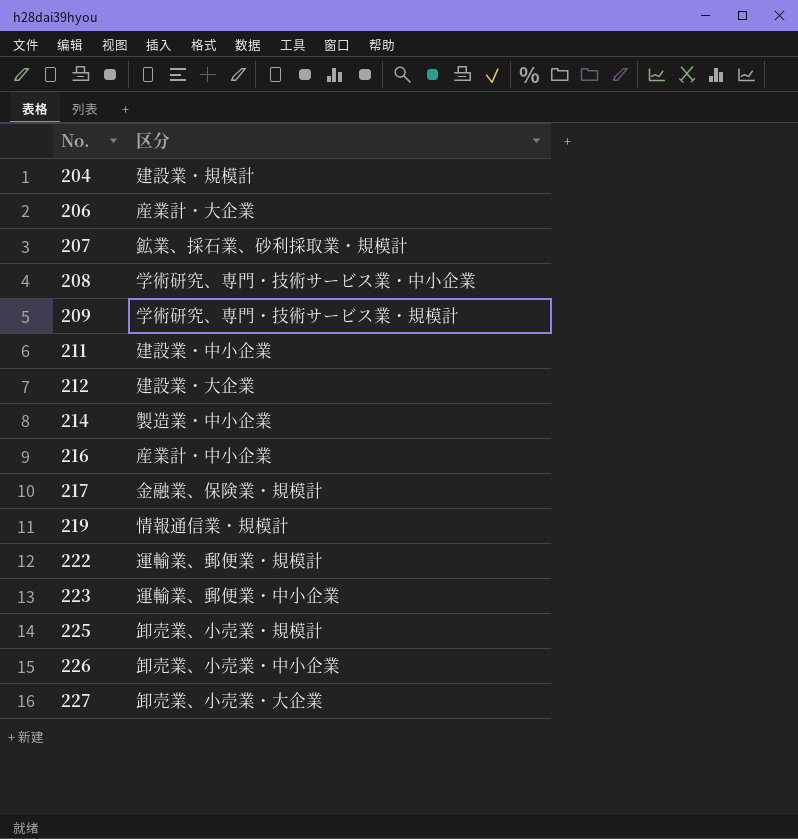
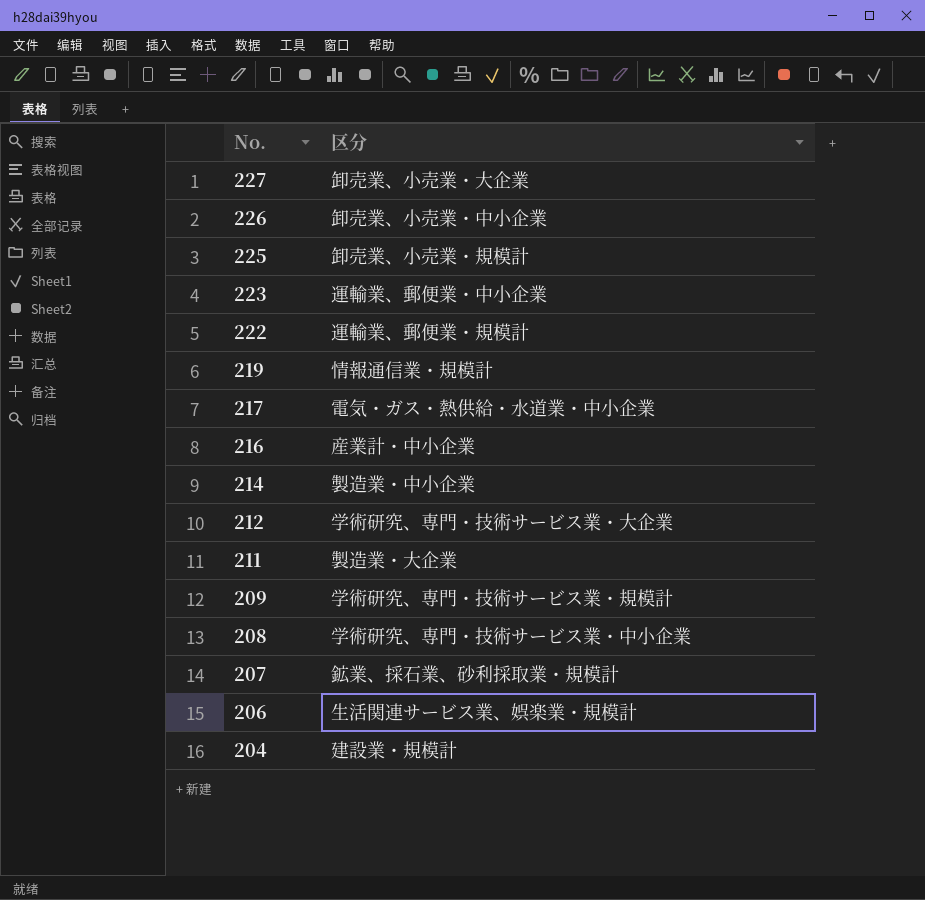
row order: No. ascending -> No. descending
217 | 区分: 金融業、保険業・規模計 -> 電気・ガス・熱供給・水道業・中小企業
212 | 区分: 建設業・大企業 -> 学術研究、専門・技術サービス業・大企業
211 | 区分: 建設業・中小企業 -> 製造業・大企業
206 | 区分: 産業計・大企業 -> 生活関連サービス業、娯楽業・規模計

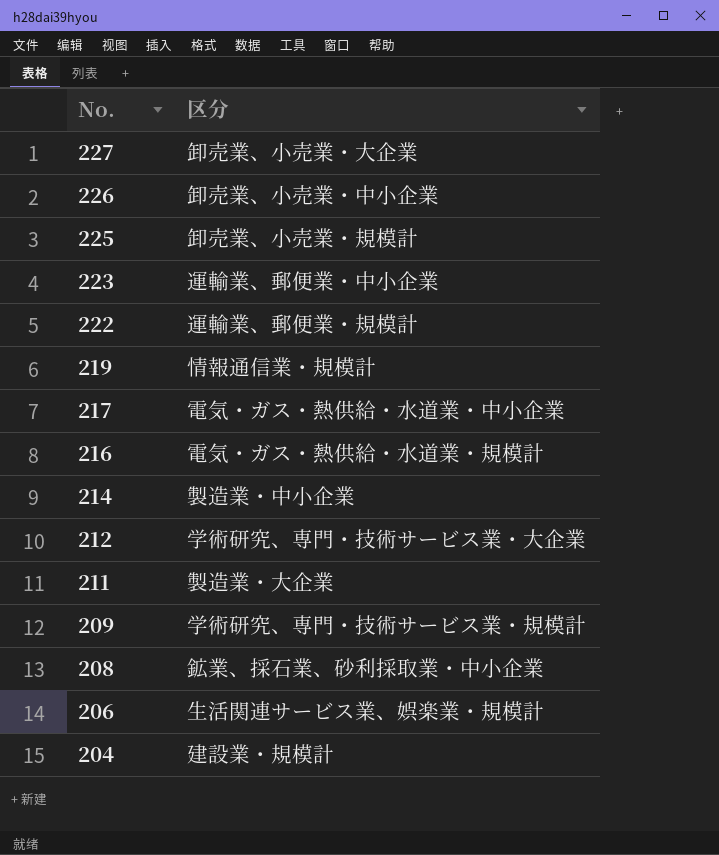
row 207: 鉱業、採石業、砂利採取業・規模計 -> none
216 | 区分: 産業計・中小企業 -> 電気・ガス・熱供給・水道業・規模計
208 | 区分: 学術研究、専門・技術サービス業・中小企業 -> 鉱業、採石業、砂利採取業・中小企業

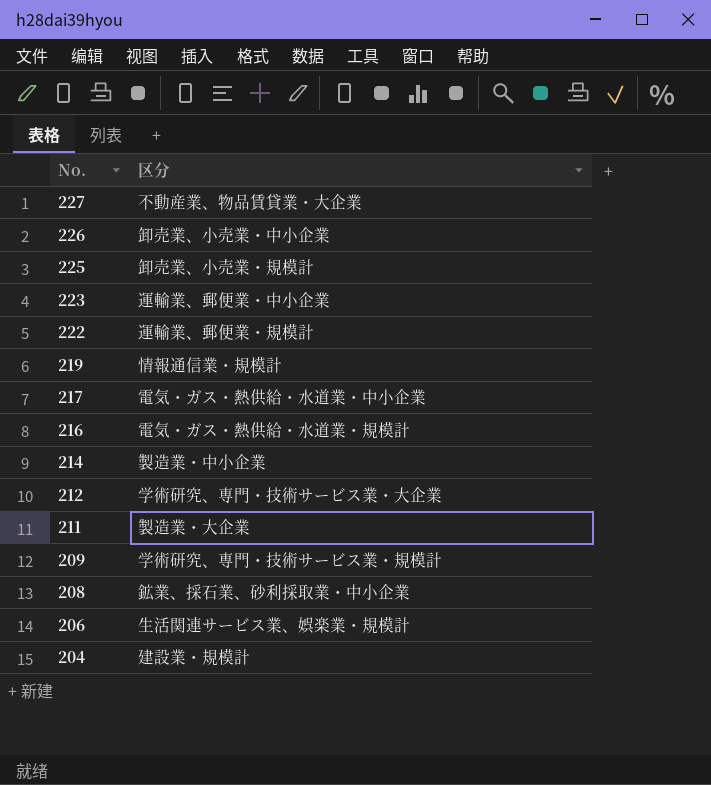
227 | 区分: 卸売業、小売業・大企業 -> 不動産業、物品賃貸業・大企業

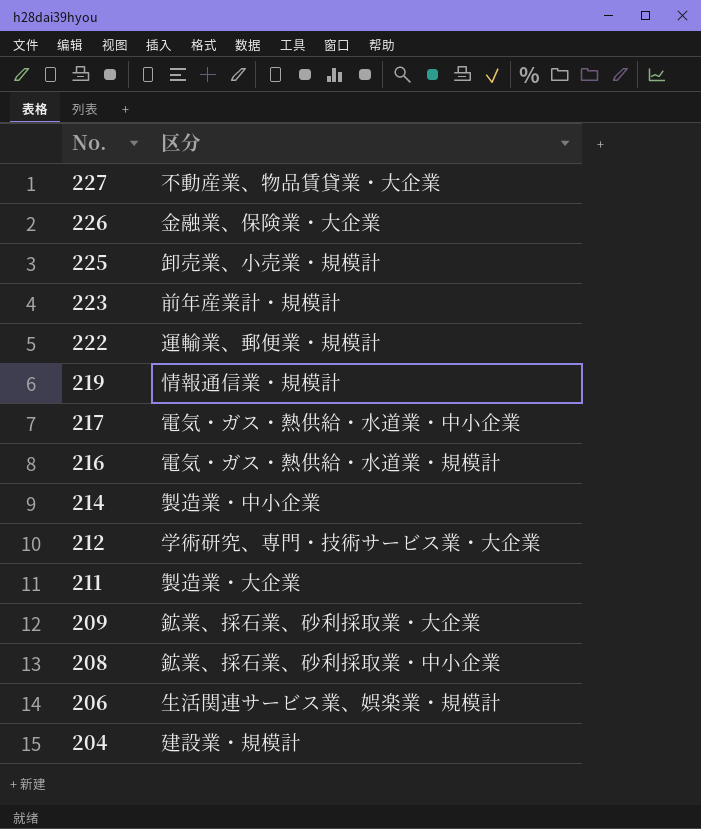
226 | 区分: 卸売業、小売業・中小企業 -> 金融業、保険業・大企業
223 | 区分: 運輸業、郵便業・中小企業 -> 前年産業計・規模計
209 | 区分: 学術研究、専門・技術サービス業・規模計 -> 鉱業、採石業、砂利採取業・大企業

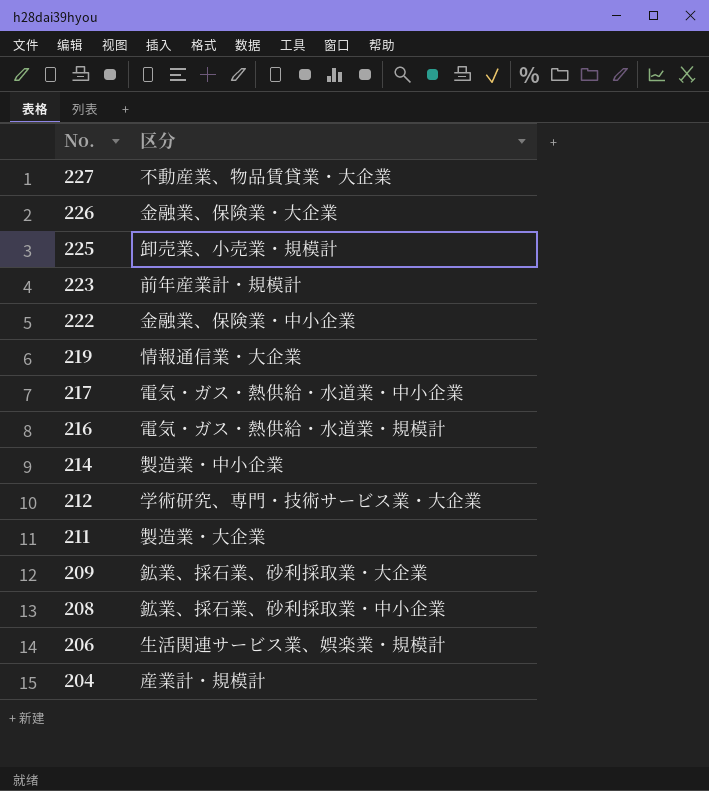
222 | 区分: 運輸業、郵便業・規模計 -> 金融業、保険業・中小企業
219 | 区分: 情報通信業・規模計 -> 情報通信業・大企業
204 | 区分: 建設業・規模計 -> 産業計・規模計

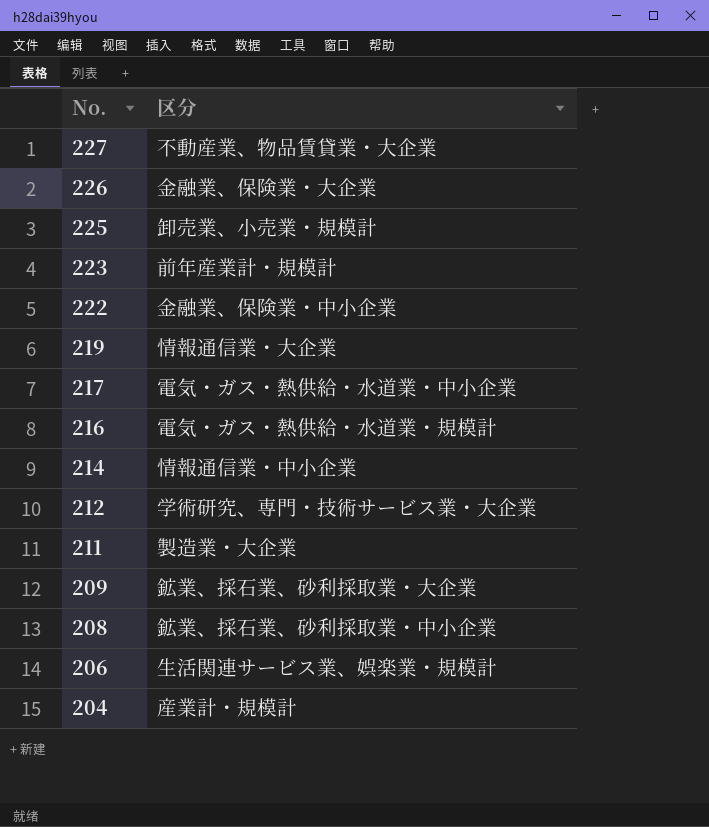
214 | 区分: 製造業・中小企業 -> 情報通信業・中小企業

